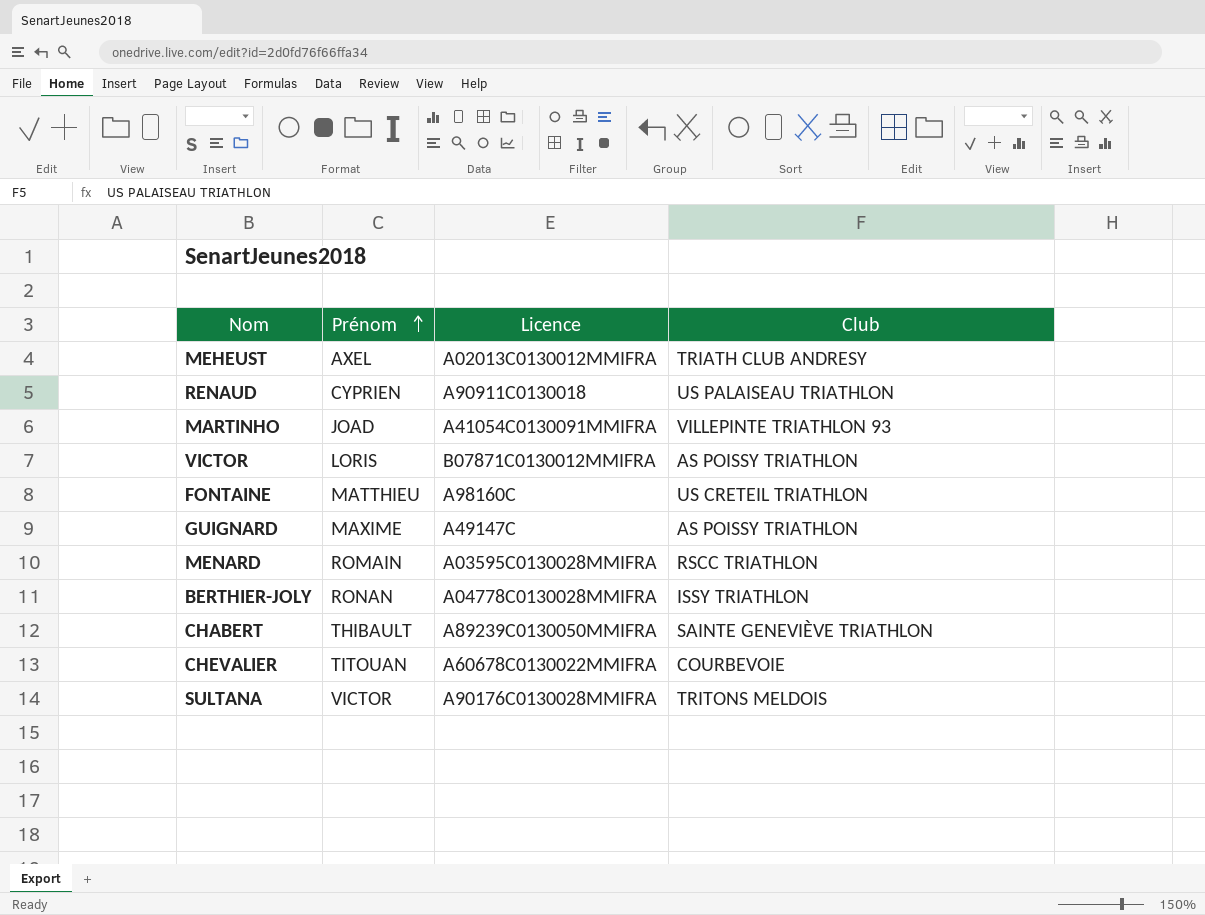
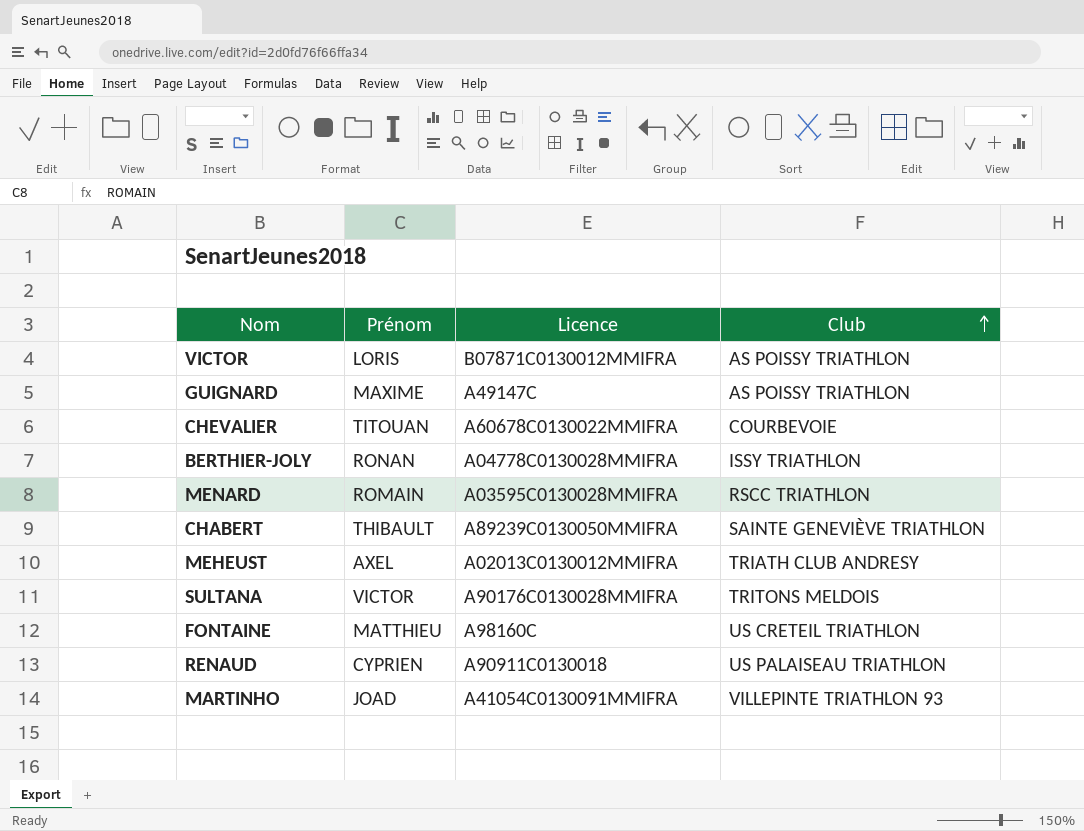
row order: Prénom ascending -> Club ascending

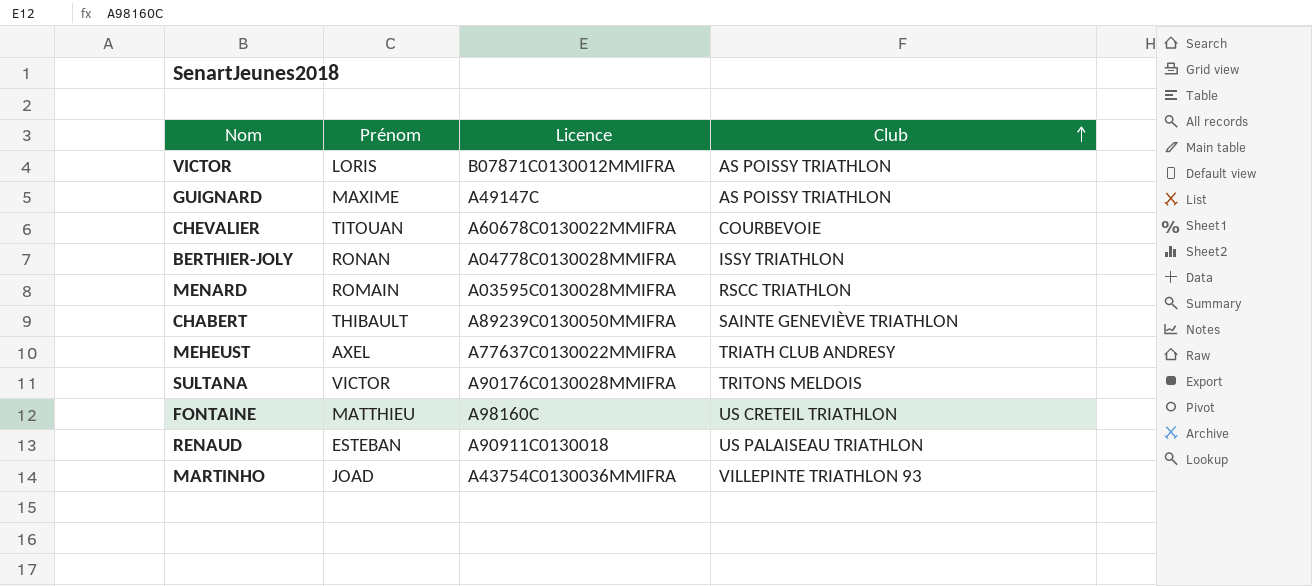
MEHEUST | Licence: A02013C0130012MMIFRA -> A77637C0130022MMIFRA
RENAUD | Prénom: CYPRIEN -> ESTEBAN
MARTINHO | Licence: A41054C0130091MMIFRA -> A43754C0130036MMIFRA

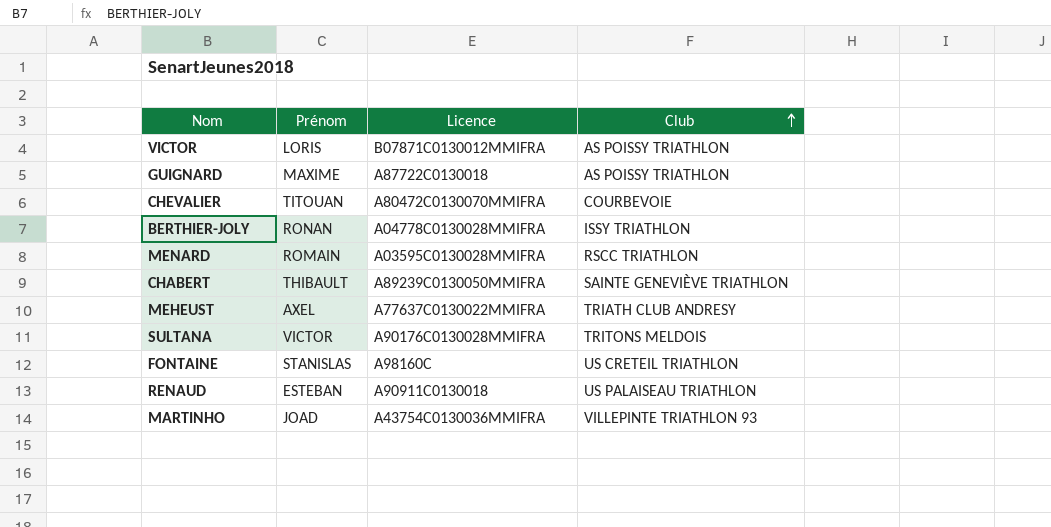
GUIGNARD | Licence: A49147C -> A87722C0130018
CHEVALIER | Licence: A60678C0130022MMIFRA -> A80472C0130070MMIFRA
FONTAINE | Prénom: MATTHIEU -> STANISLAS

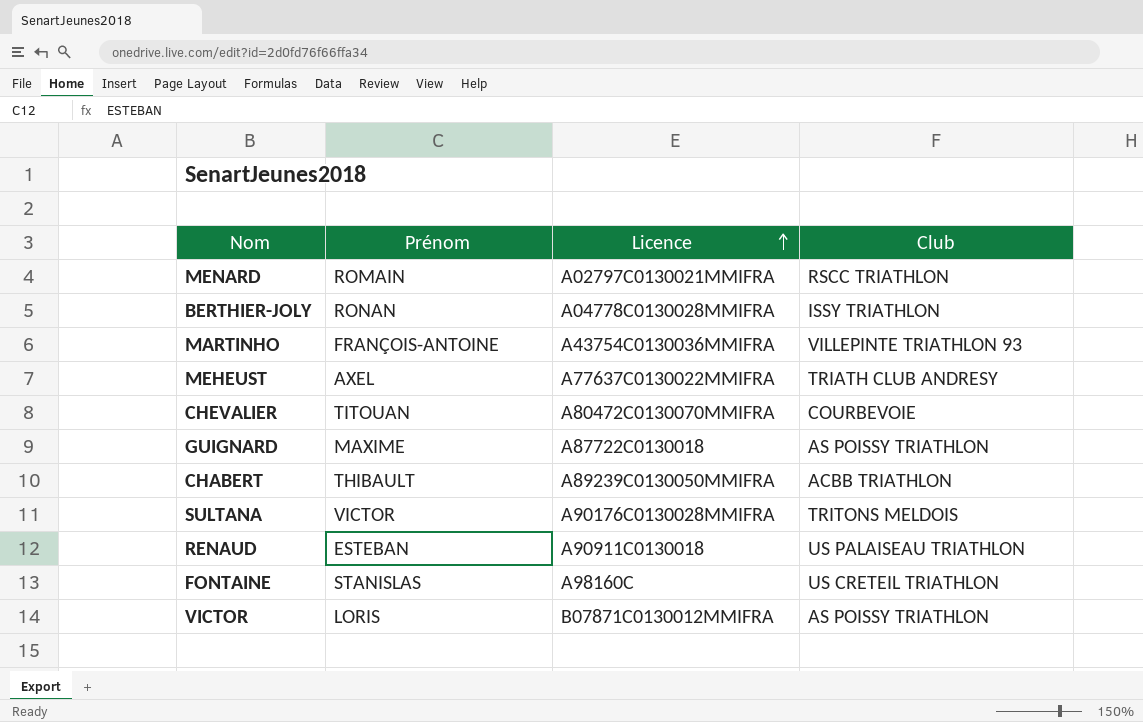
row order: Club ascending -> Licence ascending
MENARD | Licence: A03595C0130028MMIFRA -> A02797C0130021MMIFRA
MARTINHO | Prénom: JOAD -> FRANÇOIS-ANTOINE
CHABERT | Club: SAINTE GENEVIÈVE TRIATHLON -> ACBB TRIATHLON

